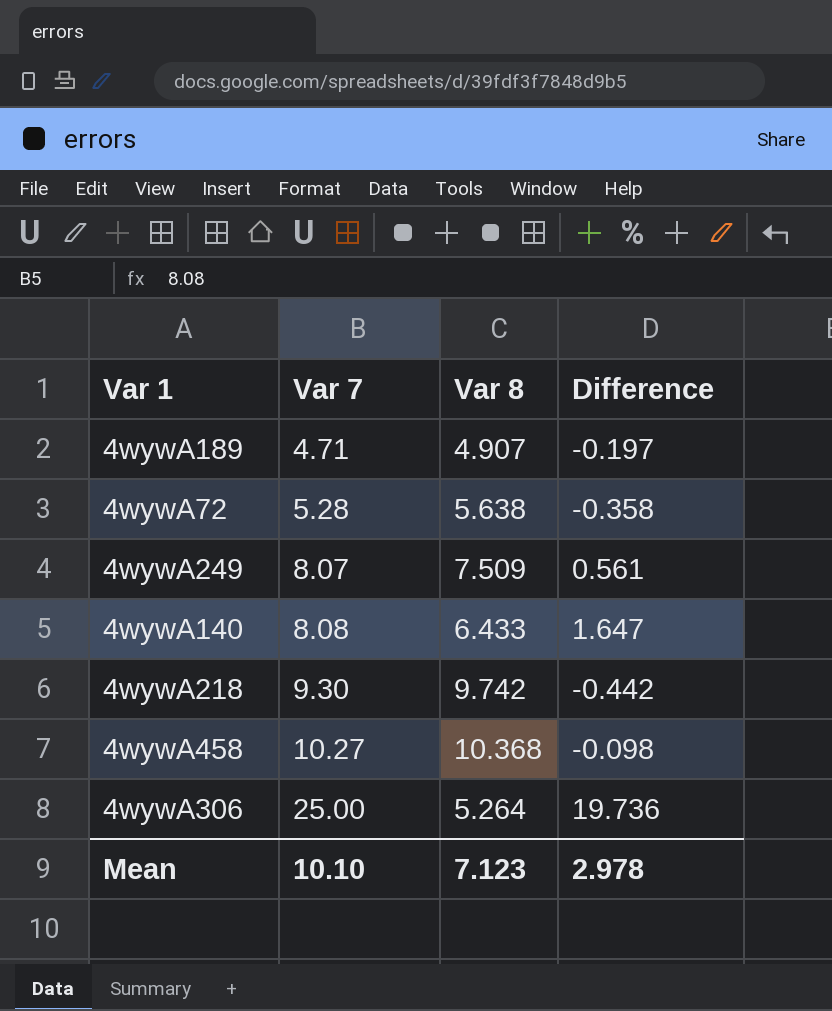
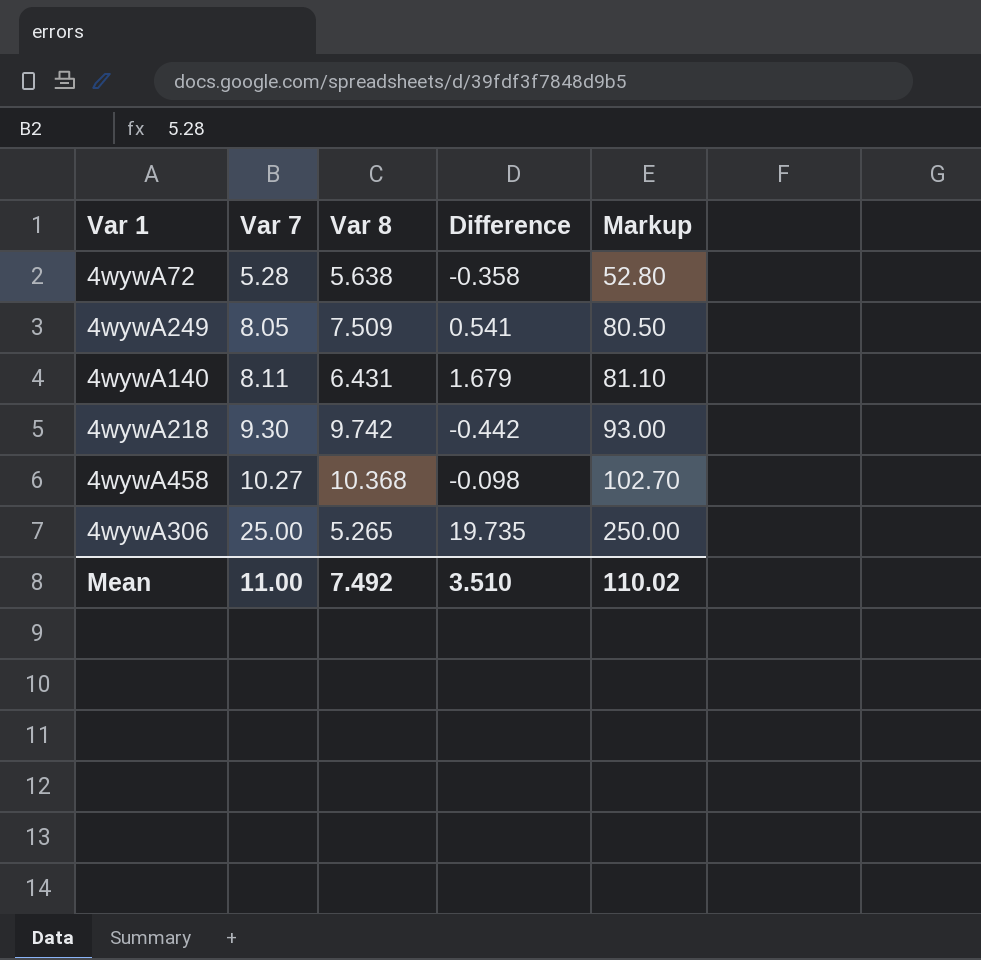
column Markup | formula: none -> [Var 7] * 10
row 4wywA189: 4.71 | 4.907 | -0.197 -> none
4wywA249 | Var 7: 8.07 -> 8.05
4wywA249 | Difference: 0.561 -> 0.541
4wywA140 | Var 7: 8.08 -> 8.11
4wywA140 | Var 8: 6.433 -> 6.431
4wywA140 | Difference: 1.647 -> 1.679
4wywA306 | Var 8: 5.264 -> 5.265
4wywA306 | Difference: 19.736 -> 19.735
Mean | Var 7: 10.10 -> 11.00
Mean | Var 8: 7.123 -> 7.492
Mean | Difference: 2.978 -> 3.510

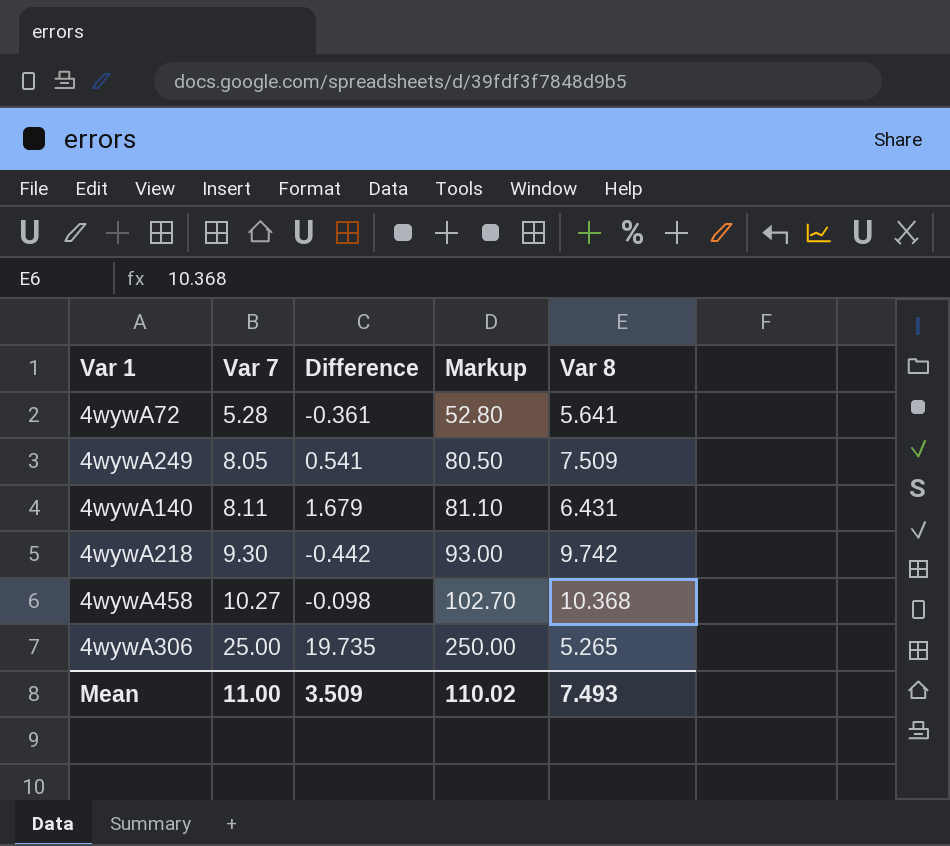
column Var 8 | position: 3 -> 5
4wywA72 | Difference: -0.358 -> -0.361
4wywA72 | Var 8: 5.638 -> 5.641
Mean | Difference: 3.510 -> 3.509
Mean | Var 8: 7.492 -> 7.493

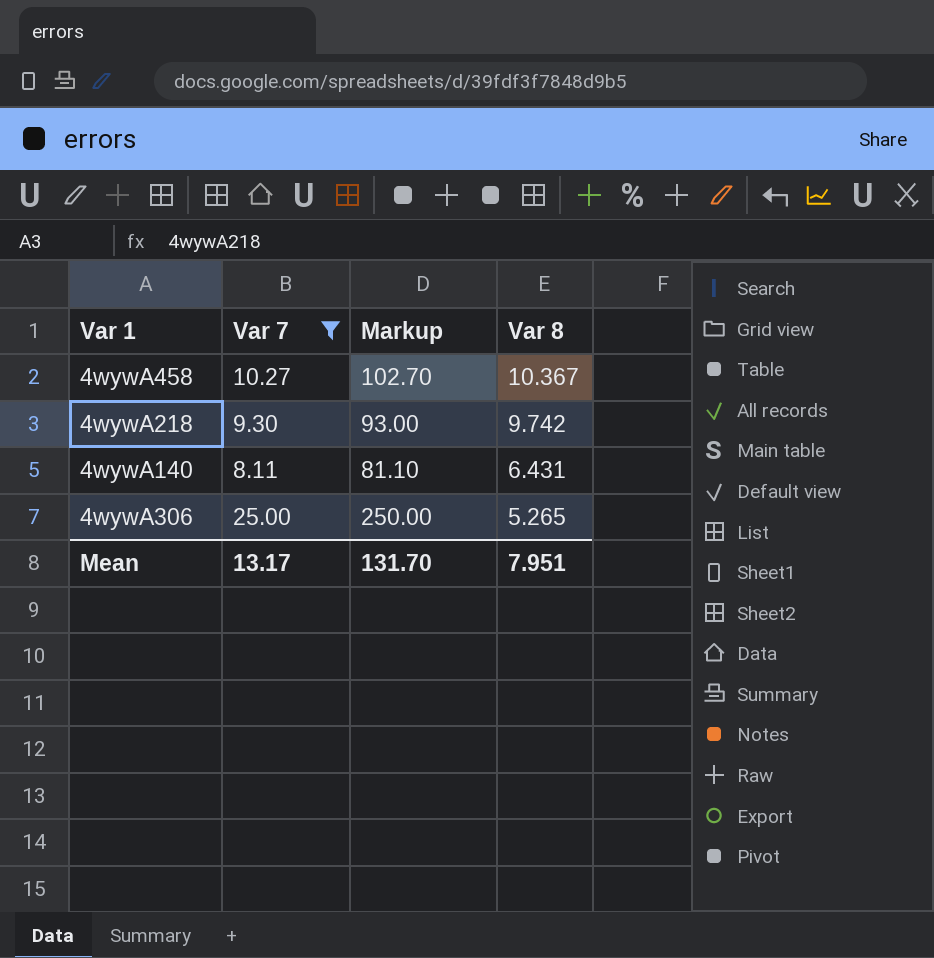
filter: none -> Var 7 >= 8.11
row order: Var 7 ascending -> Var 8 descending
column Difference | formula: [Var 7] - [Var 8] -> none
4wywA458 | Var 8: 10.368 -> 10.367
Mean | Var 7: 11.00 -> 13.17
Mean | Markup: 110.02 -> 131.70
Mean | Var 8: 7.493 -> 7.951

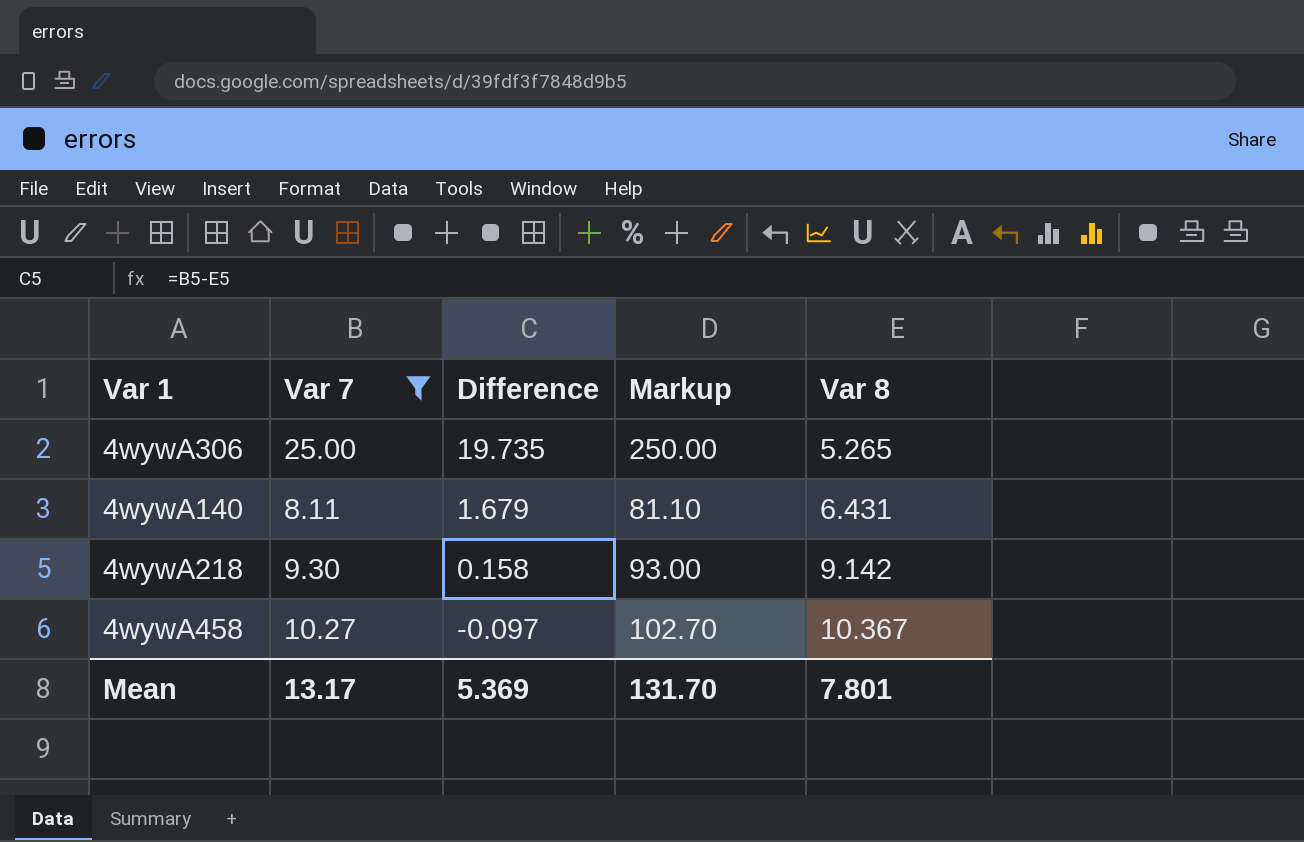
row order: Var 8 descending -> Difference descending
column Difference | formula: none -> [Var 7] - [Var 8]
4wywA218 | Var 8: 9.742 -> 9.142
Mean | Var 8: 7.951 -> 7.801

